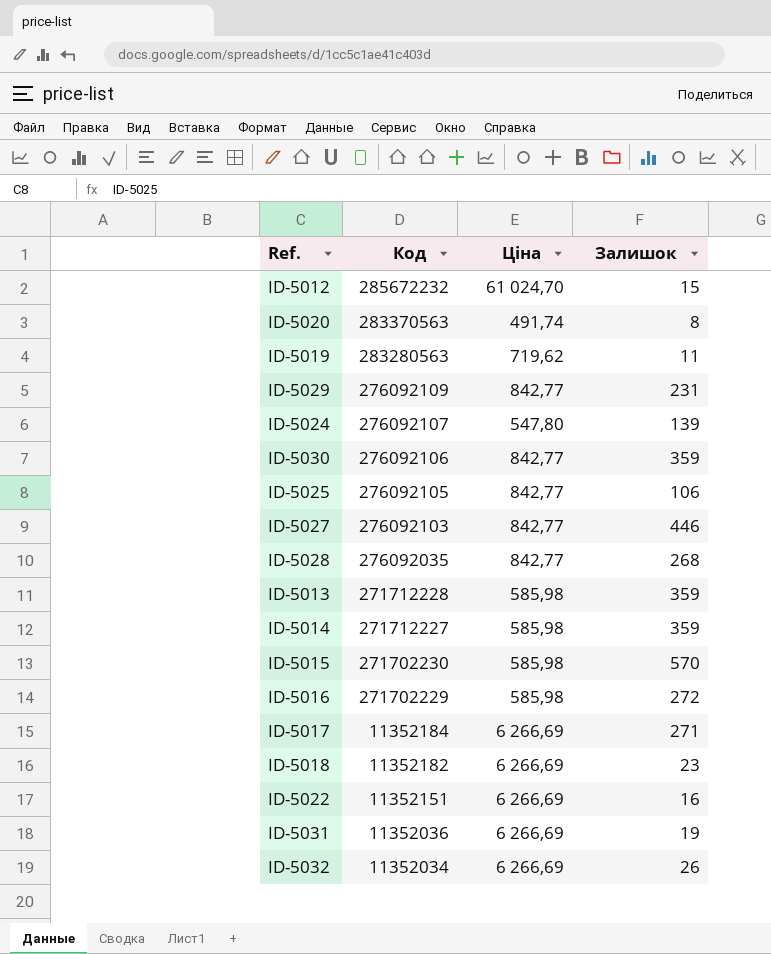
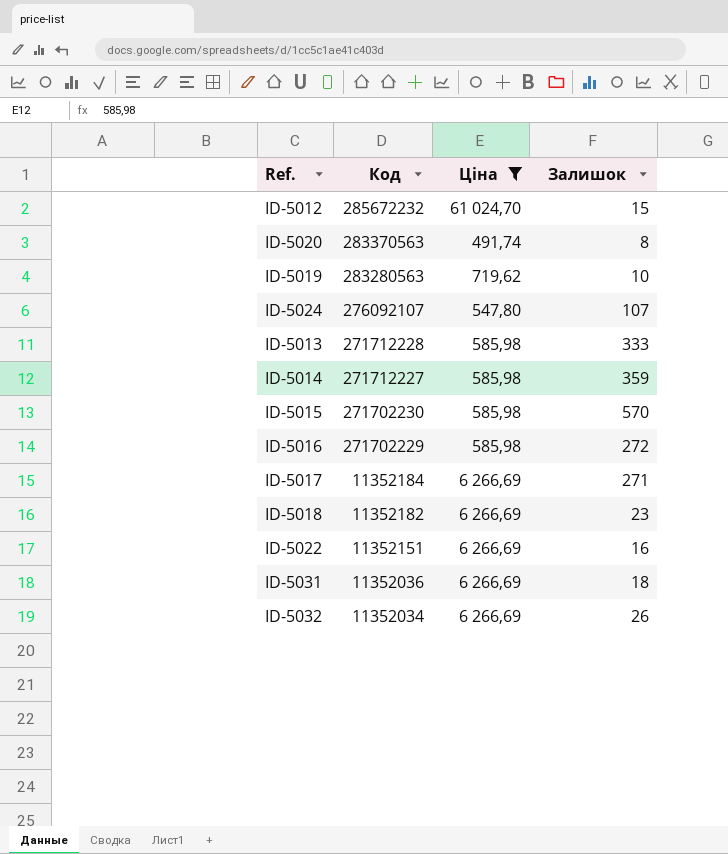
filter: none -> Ціна != 842,77
ID-5019 | Залишок: 11 -> 10
ID-5024 | Залишок: 139 -> 107
ID-5013 | Залишок: 359 -> 333
ID-5031 | Залишок: 19 -> 18

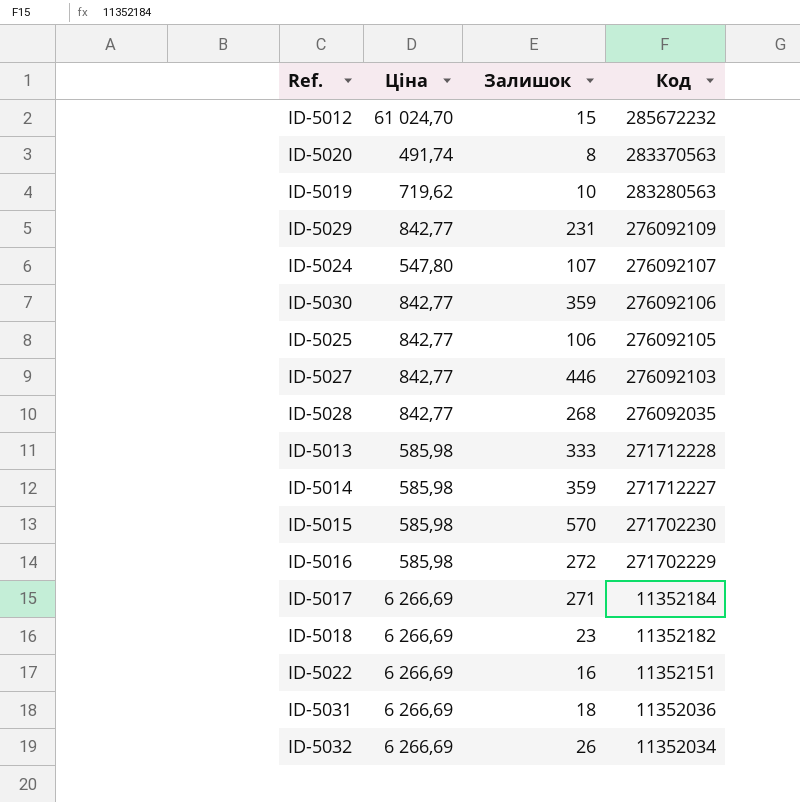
filter: Ціна != 842,77 -> none
column Код | position: 2 -> 4

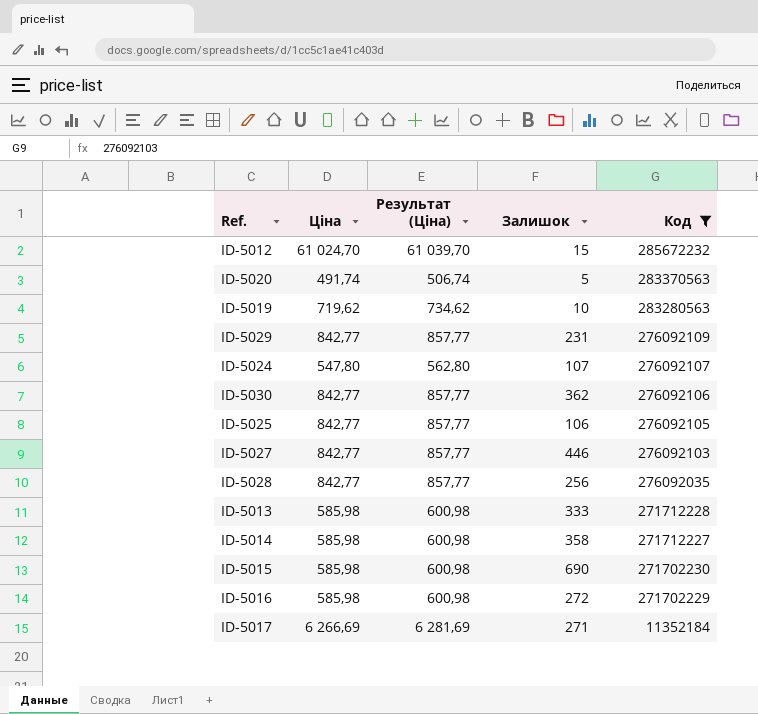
filter: none -> Код >= 11352184
column Результат (Ціна) | formula: none -> [Ціна] + 15
ID-5020 | Залишок: 8 -> 5
ID-5030 | Залишок: 359 -> 362
ID-5028 | Залишок: 268 -> 256
ID-5014 | Залишок: 359 -> 358
ID-5015 | Залишок: 570 -> 690

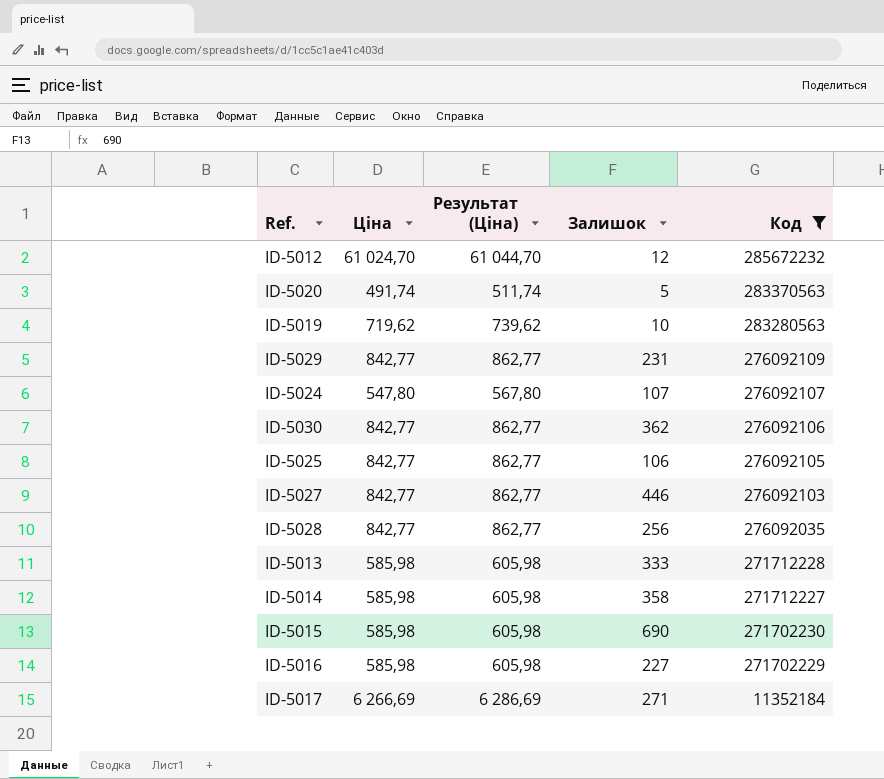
column Результат (Ціна) | formula: [Ціна] + 15 -> [Ціна] + 20
ID-5012 | Залишок: 15 -> 12
ID-5016 | Залишок: 272 -> 227

